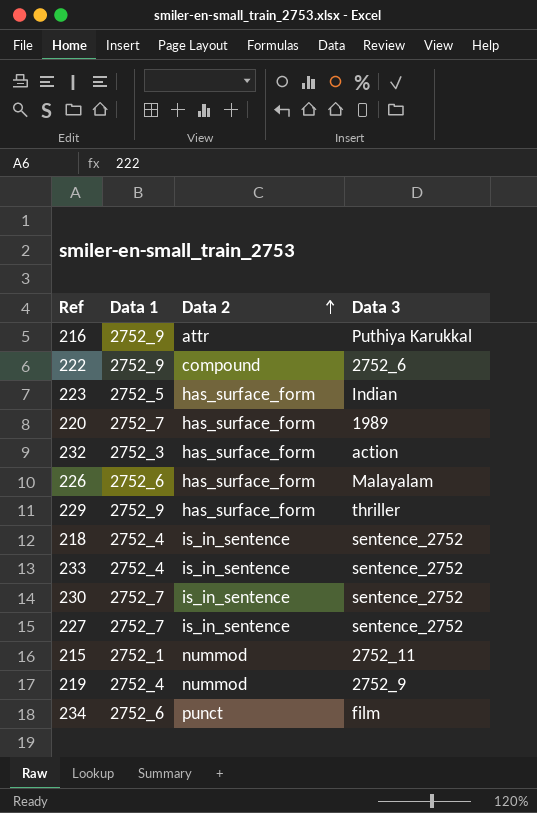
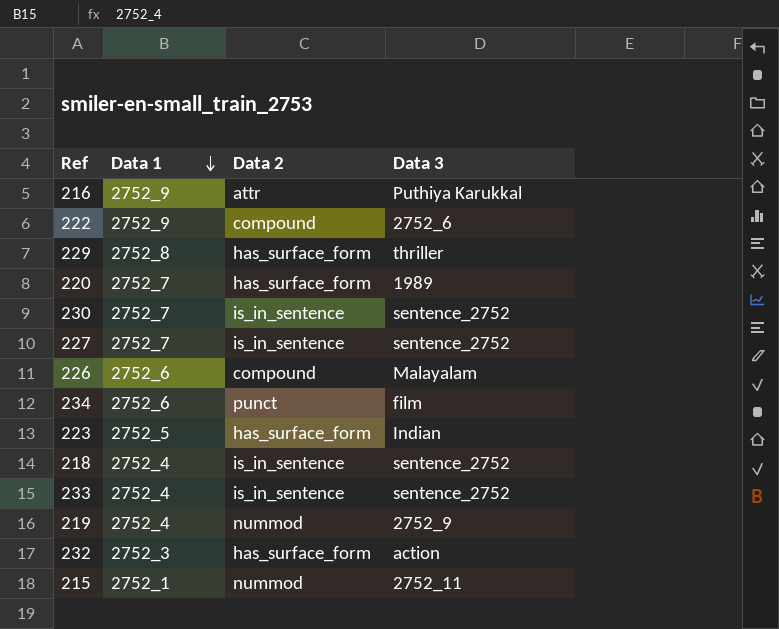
row order: Data 2 ascending -> Data 1 descending
229 | Data 1: 2752_9 -> 2752_8
226 | Data 2: has_surface_form -> compound

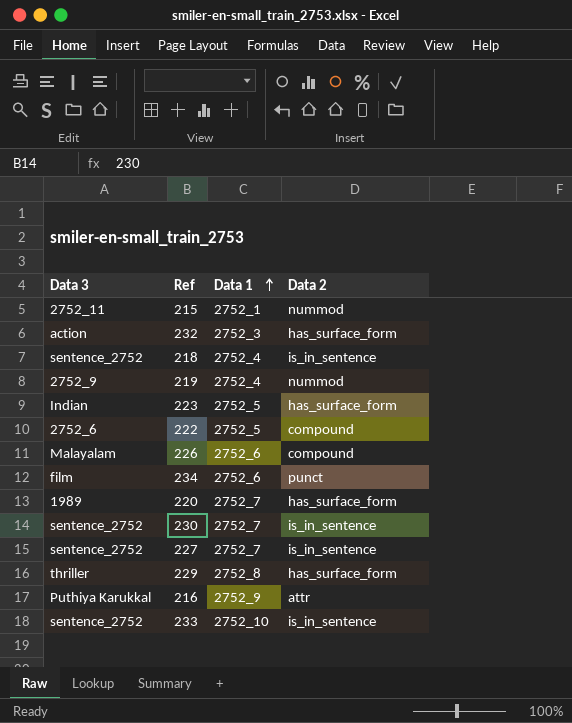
row order: Data 1 descending -> Data 1 ascending
column Data 3 | position: 4 -> 1
222 | Data 1: 2752_9 -> 2752_5
233 | Data 1: 2752_4 -> 2752_10

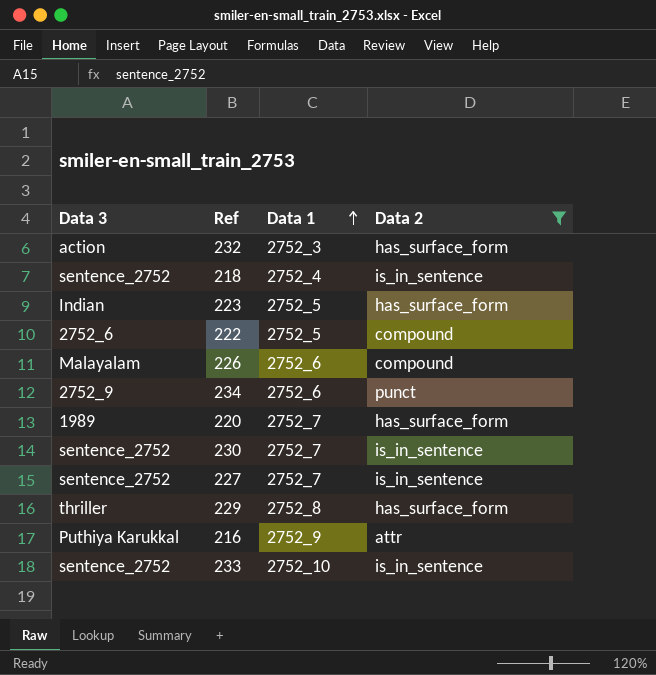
filter: none -> Data 2 != nummod
234 | Data 3: film -> 2752_9

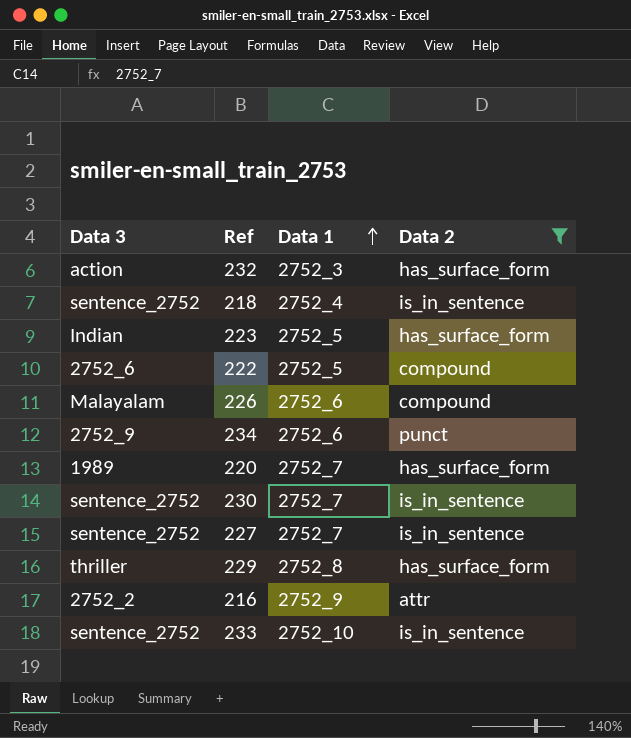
216 | Data 3: Puthiya Karukkal -> 2752_2

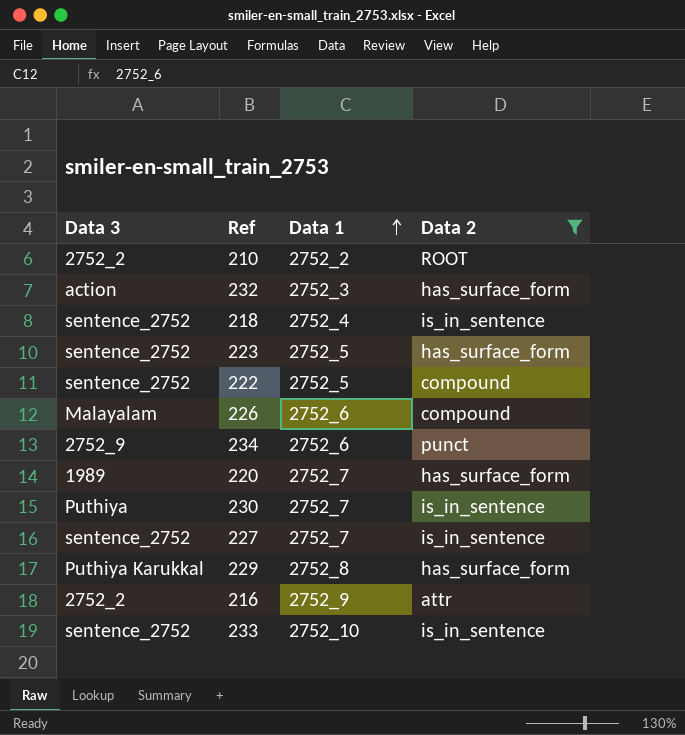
row 210: none -> 2752_2 | 2752_2 | ROOT
223 | Data 3: Indian -> sentence_2752
222 | Data 3: 2752_6 -> sentence_2752
230 | Data 3: sentence_2752 -> Puthiya
229 | Data 3: thriller -> Puthiya Karukkal

